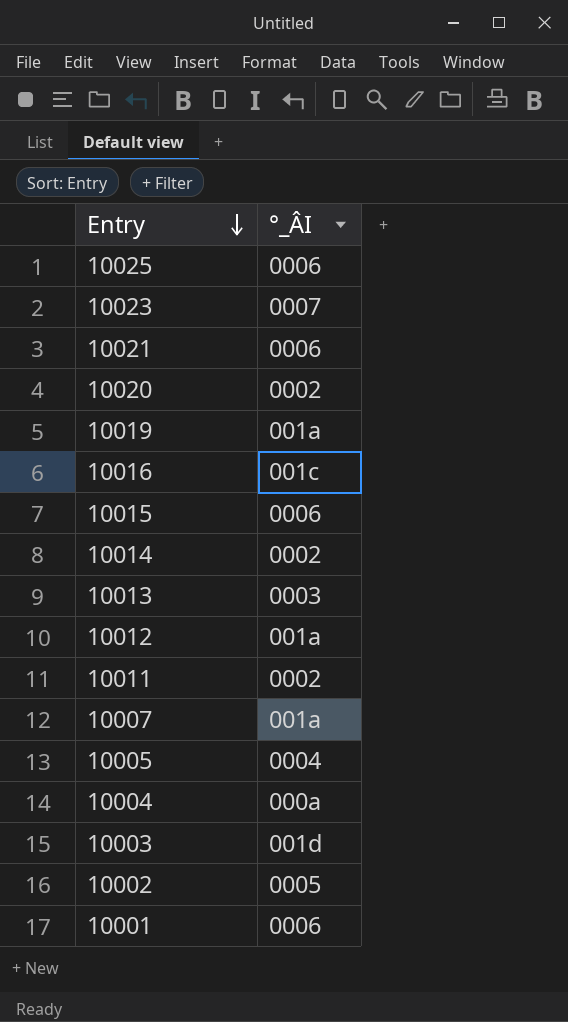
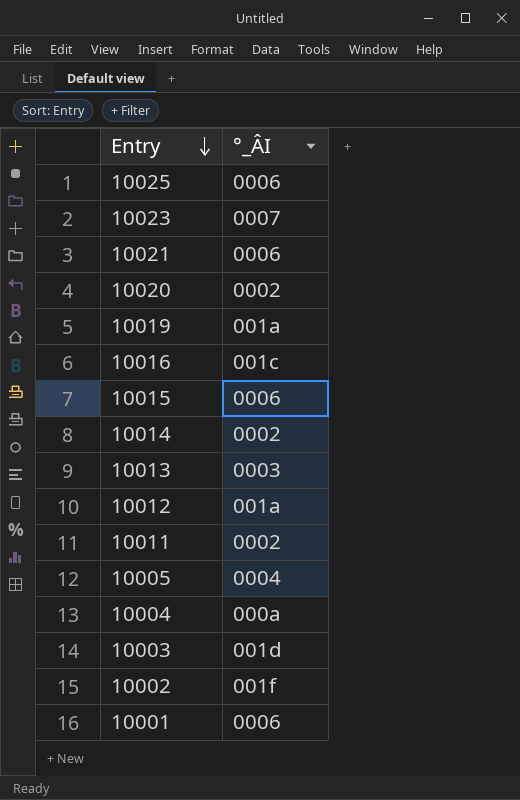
row 10007: 001a -> none
10002 | °_ÂI: 0005 -> 001f

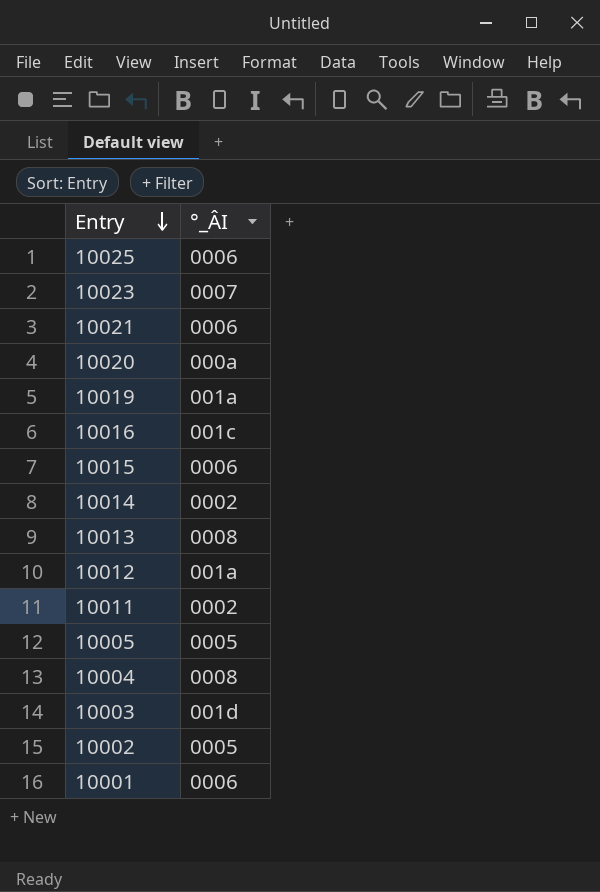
10020 | °_ÂI: 0002 -> 000a
10013 | °_ÂI: 0003 -> 0008
10005 | °_ÂI: 0004 -> 0005
10004 | °_ÂI: 000a -> 0008
10002 | °_ÂI: 001f -> 0005

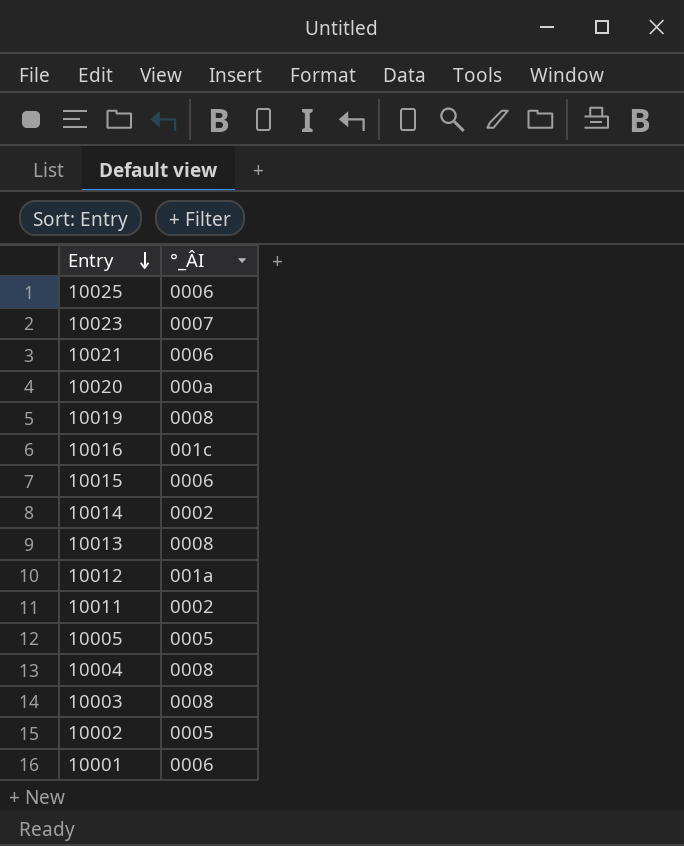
10019 | °_ÂI: 001a -> 0008
10003 | °_ÂI: 001d -> 0008

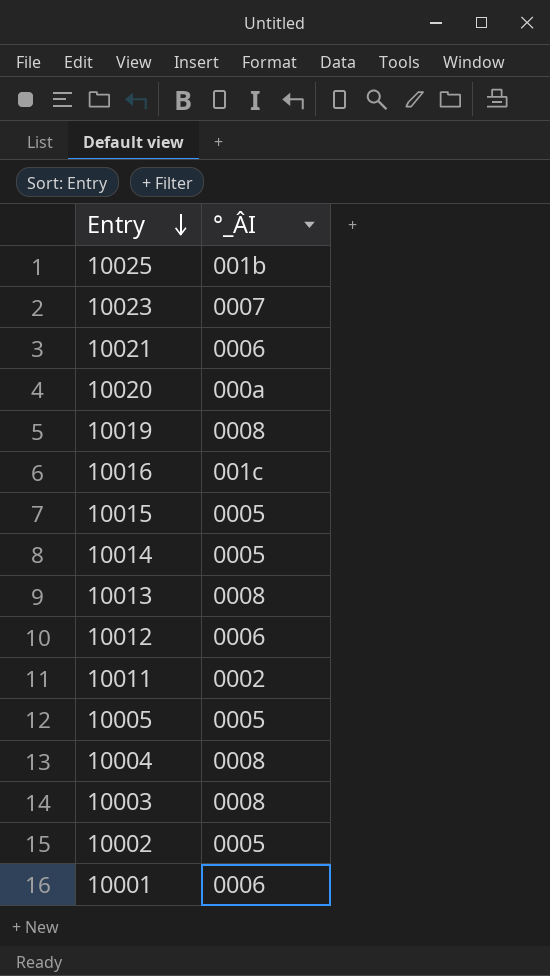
10025 | °_ÂI: 0006 -> 001b
10015 | °_ÂI: 0006 -> 0005
10014 | °_ÂI: 0002 -> 0005
10012 | °_ÂI: 001a -> 0006

